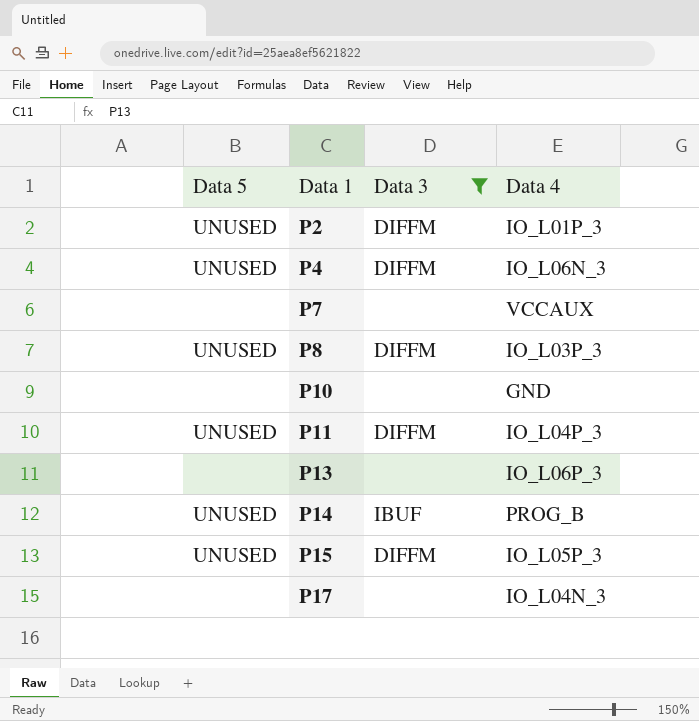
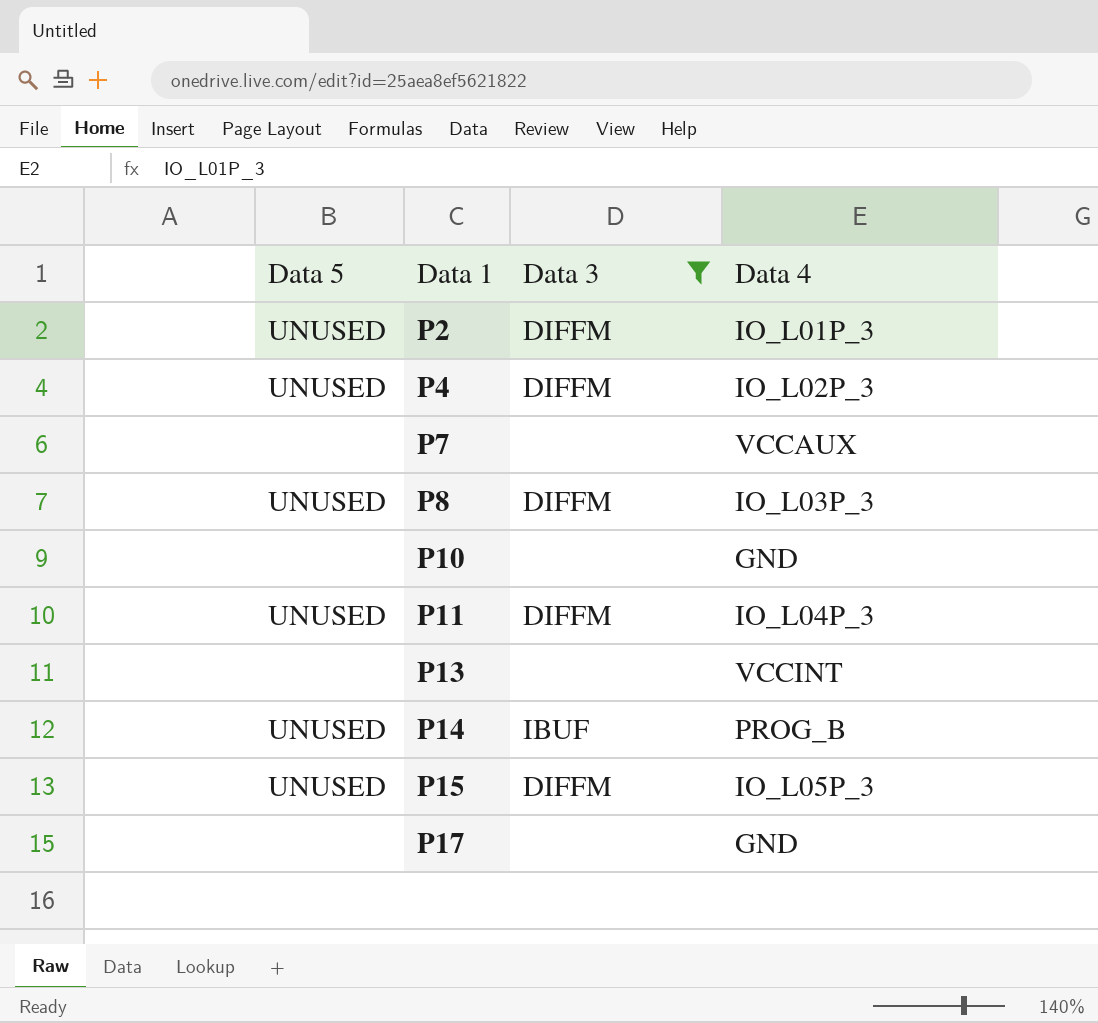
P4 | Data 4: IO_L06N_3 -> IO_L02P_3
P13 | Data 4: IO_L06P_3 -> VCCINT
P17 | Data 4: IO_L04N_3 -> GND

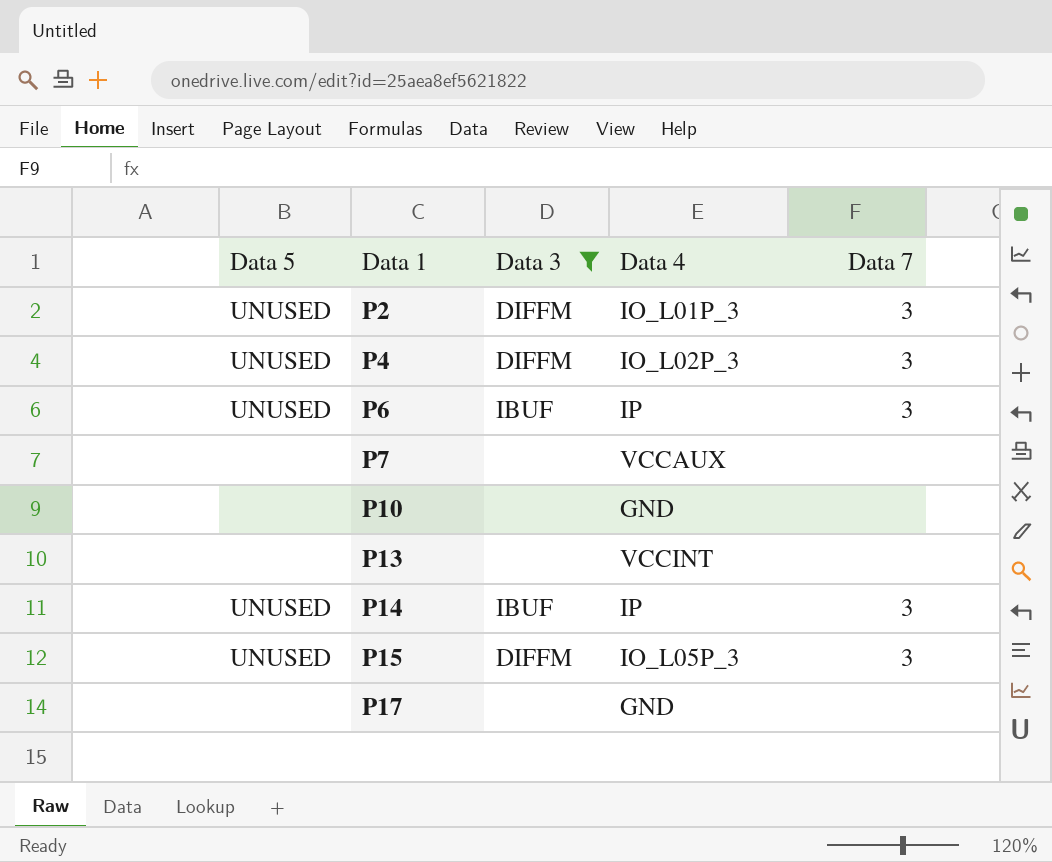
column Data 7 | position: none -> 5
row P8: UNUSED | DIFFM | IO_L03P_3 -> none
row P11: UNUSED | DIFFM | IO_L04P_3 -> none
row P6: none -> UNUSED | IBUF | IP | 3
P14 | Data 4: PROG_B -> IP

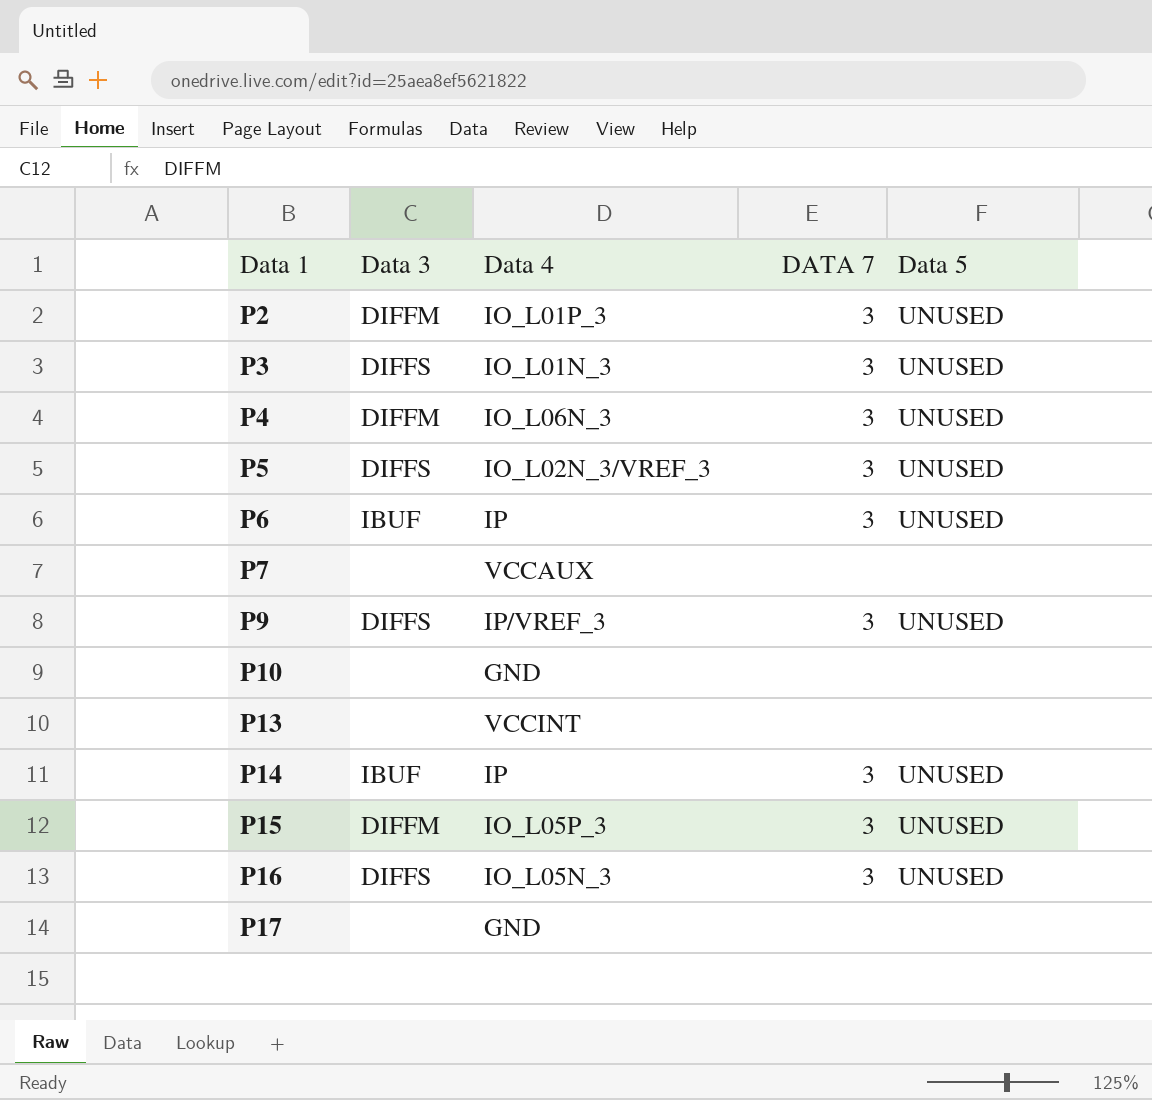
filter: Data 3 != DIFFS -> none
column name: Data 7 -> DATA 7
column Data 5 | position: 1 -> 5
P4 | Data 4: IO_L02P_3 -> IO_L06N_3

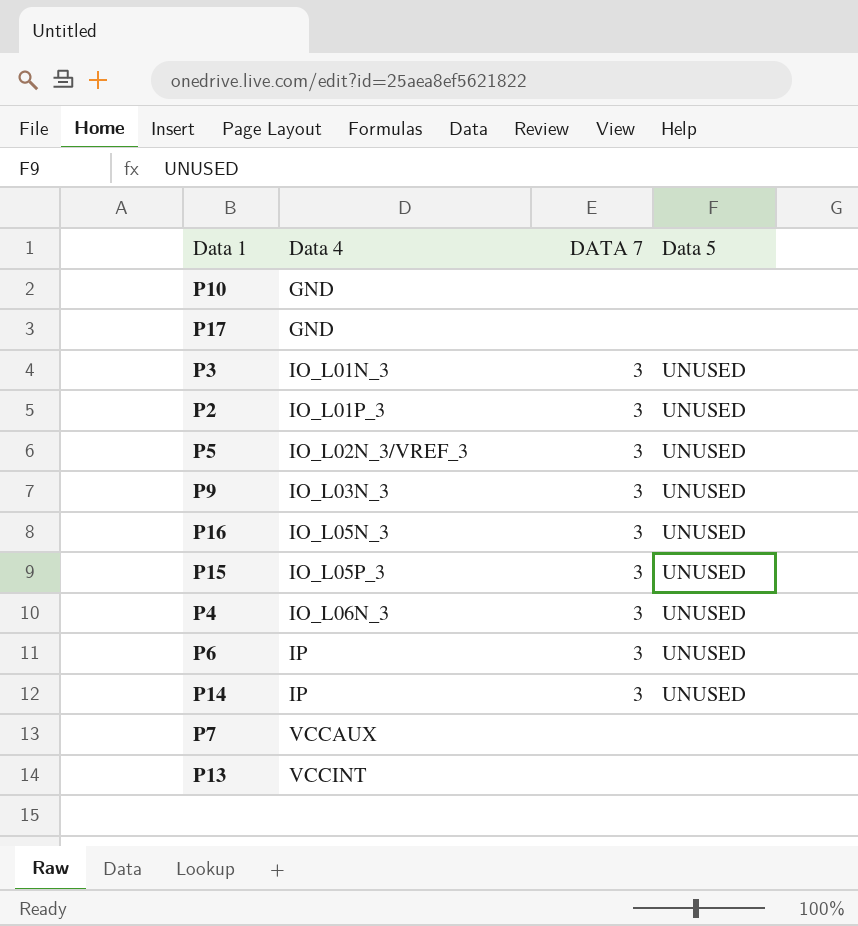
row order: Data 1 ascending -> Data 4 ascending
column Data 3 | position: 2 -> none
P9 | Data 4: IP/VREF_3 -> IO_L03N_3

